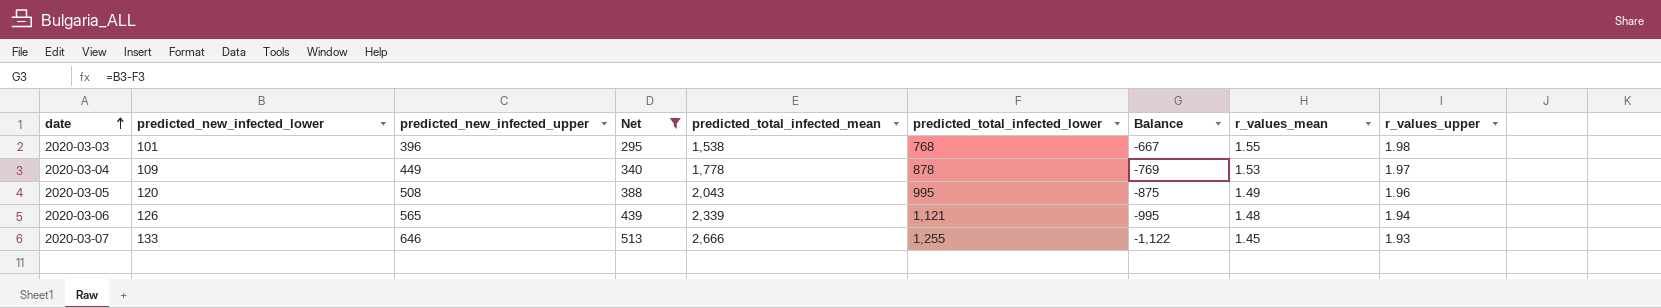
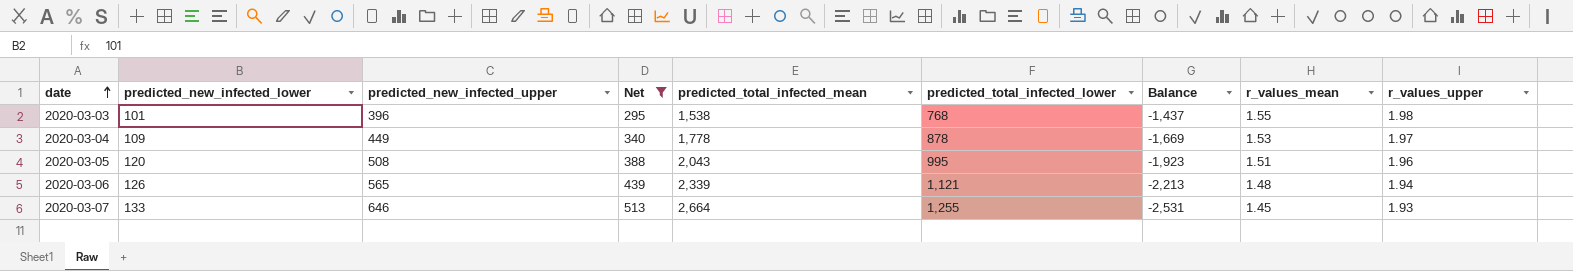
column Balance | formula: [predicted_new_infected_lower] - [predicted_total_infected_lower] -> [predicted_new_infected_lower] - [predicted_total_infected_mean]
2020-03-05 | r_values_mean: 1.49 -> 1.51
2020-03-07 | predicted_total_infected_mean: 2,666 -> 2,664

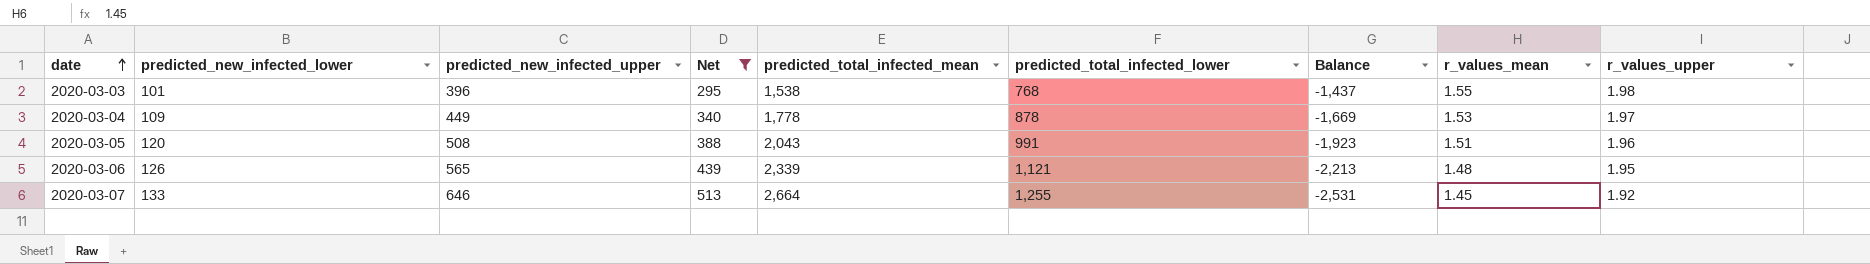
2020-03-05 | predicted_total_infected_lower: 995 -> 991
2020-03-06 | r_values_upper: 1.94 -> 1.95
2020-03-07 | r_values_upper: 1.93 -> 1.92

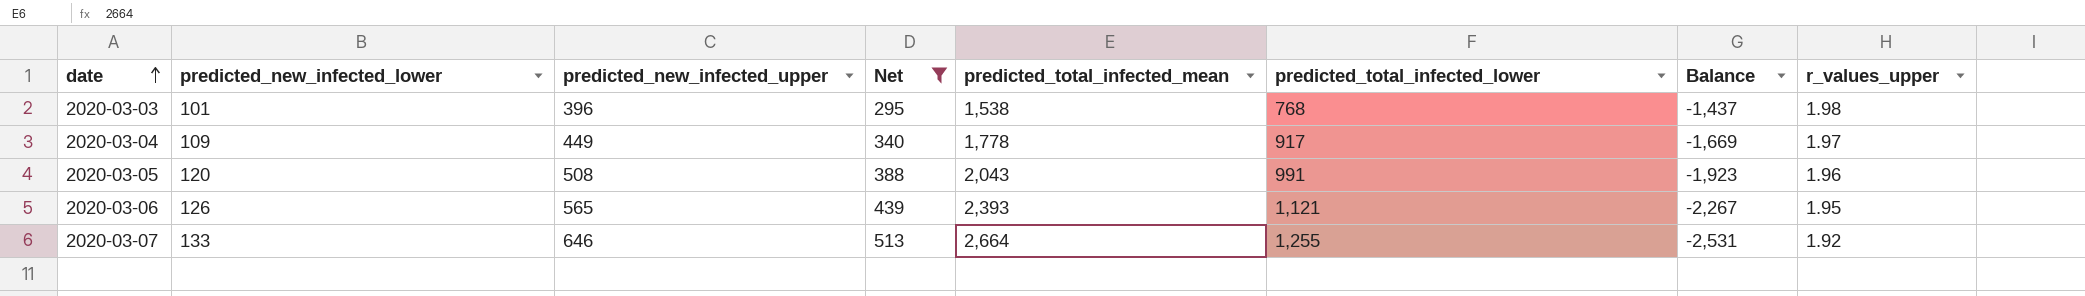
column r_values_mean | position: 8 -> none
2020-03-04 | predicted_total_infected_lower: 878 -> 917
2020-03-06 | predicted_total_infected_mean: 2,339 -> 2,393
2020-03-06 | Balance: -2,213 -> -2,267

